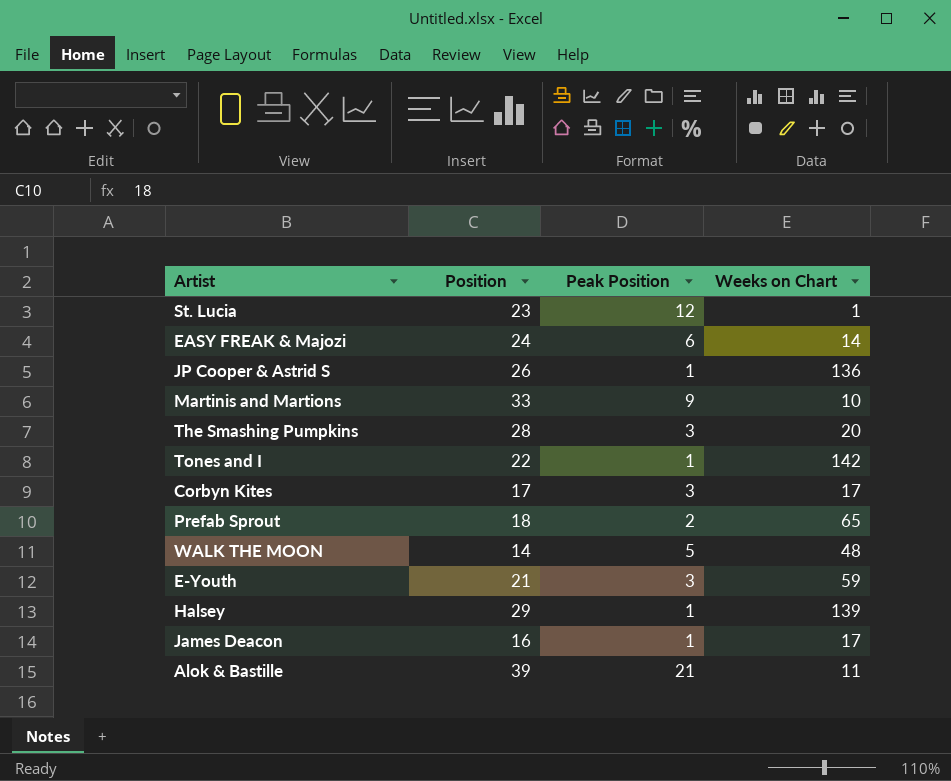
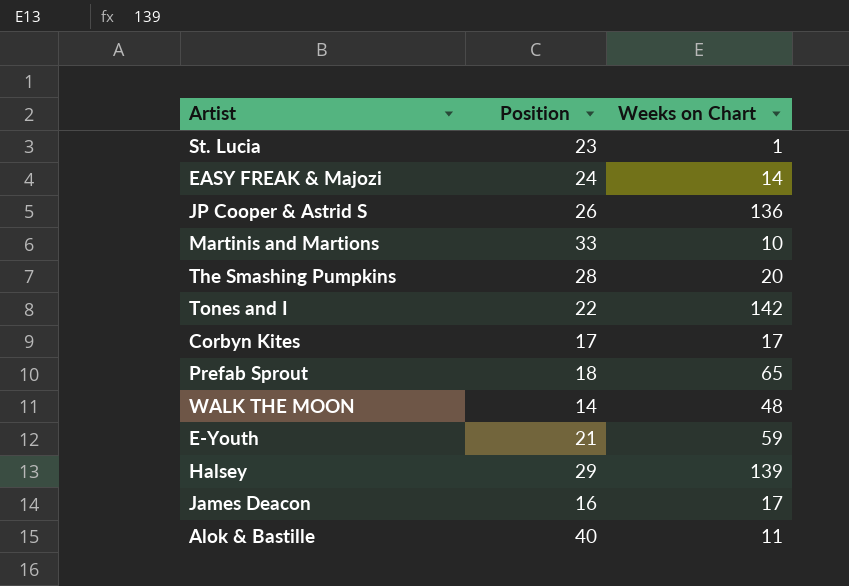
column Peak Position | position: 3 -> none
Alok & Bastille | Position: 39 -> 40

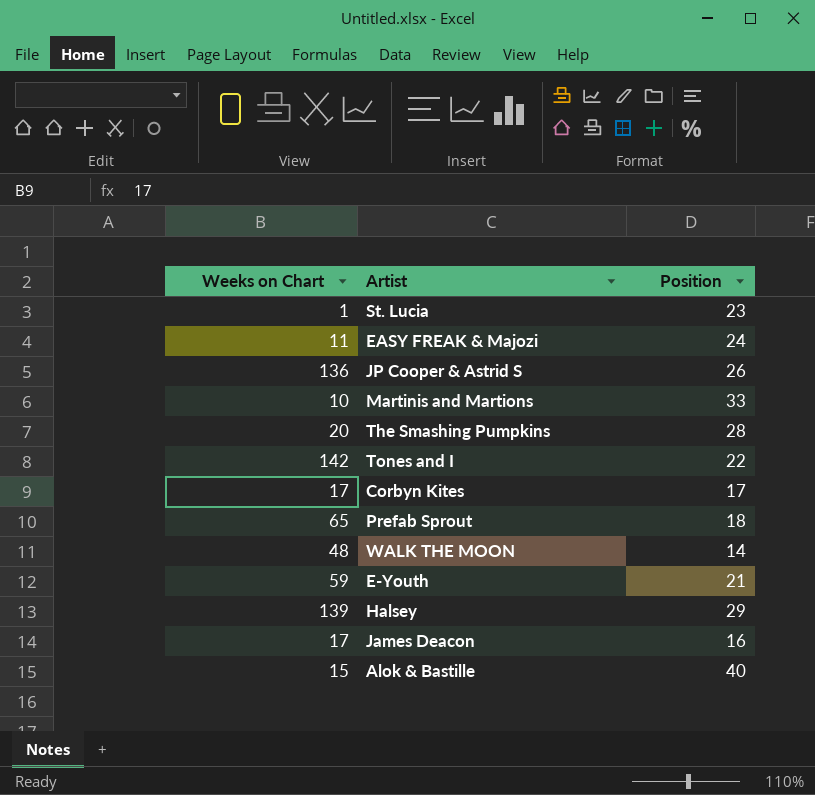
column Weeks on Chart | position: 3 -> 1
EASY FREAK & Majozi | Weeks on Chart: 14 -> 11
Alok & Bastille | Weeks on Chart: 11 -> 15

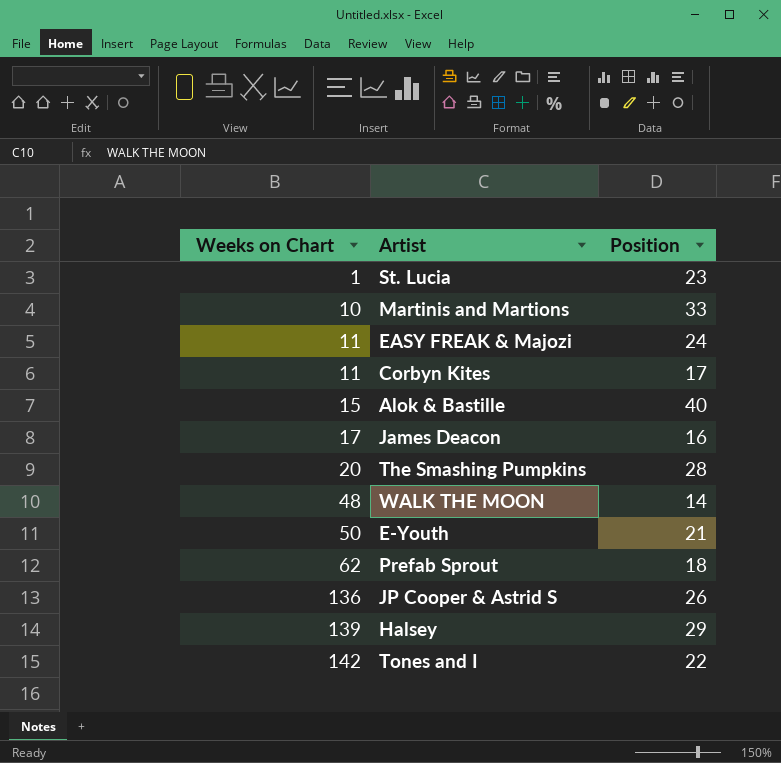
row order: none -> Weeks on Chart ascending
Corbyn Kites | Weeks on Chart: 17 -> 11
E-Youth | Weeks on Chart: 59 -> 50
Prefab Sprout | Weeks on Chart: 65 -> 62

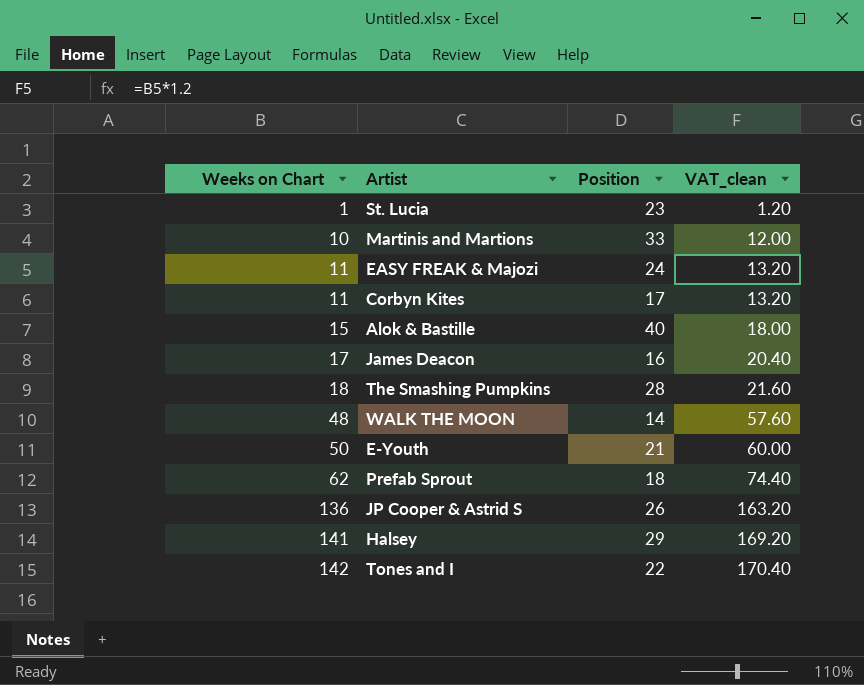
column VAT_clean | formula: none -> [Weeks on Chart] * 1.2
The Smashing Pumpkins | Weeks on Chart: 20 -> 18
Halsey | Weeks on Chart: 139 -> 141

